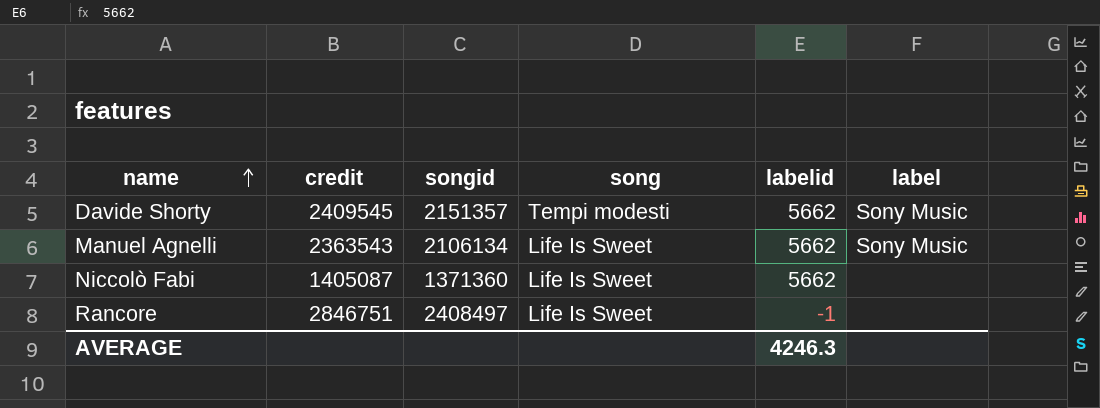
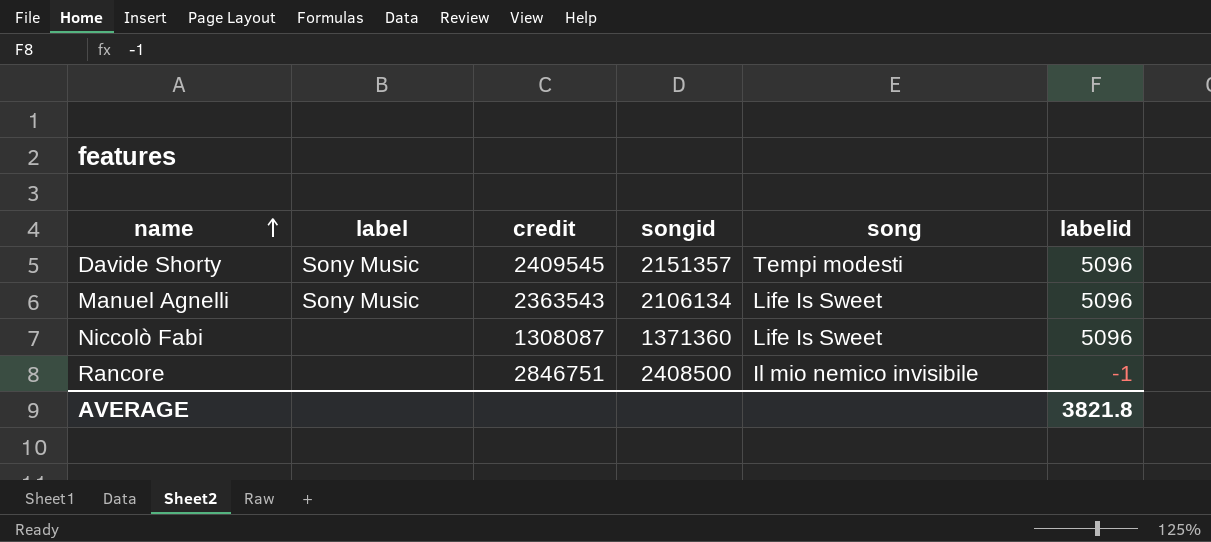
column label | position: 6 -> 2
Davide Shorty | labelid: 5662 -> 5096
Manuel Agnelli | labelid: 5662 -> 5096
Niccolò Fabi | credit: 1405087 -> 1308087
Niccolò Fabi | labelid: 5662 -> 5096
Rancore | songid: 2408497 -> 2408500
Rancore | song: Life Is Sweet -> Il mio nemico invisibile
AVERAGE | labelid: 4246.3 -> 3821.8

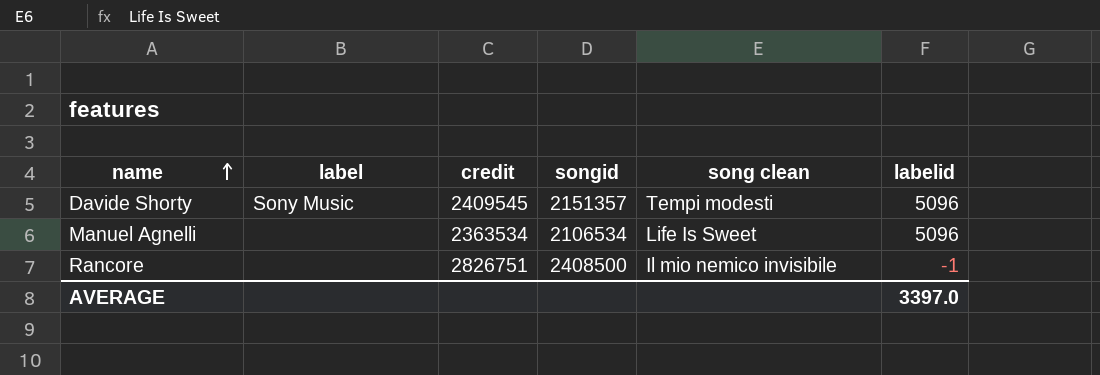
column name: song -> song clean
row Niccolò Fabi: none | 1308087 | 1371360 | Life Is Sweet | 5096 -> none
Manuel Agnelli | label: Sony Music -> none
Manuel Agnelli | credit: 2363543 -> 2363534
Manuel Agnelli | songid: 2106134 -> 2106534
Rancore | credit: 2846751 -> 2826751
AVERAGE | labelid: 3821.8 -> 3397.0

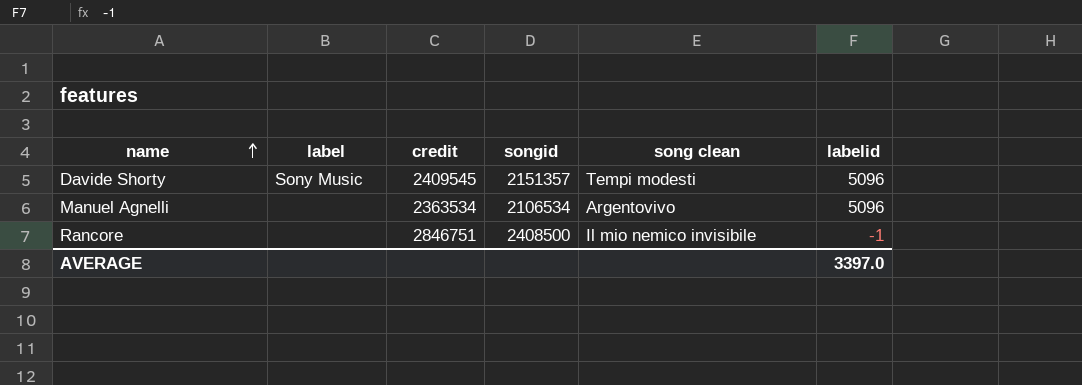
Manuel Agnelli | song clean: Life Is Sweet -> Argentovivo
Rancore | credit: 2826751 -> 2846751

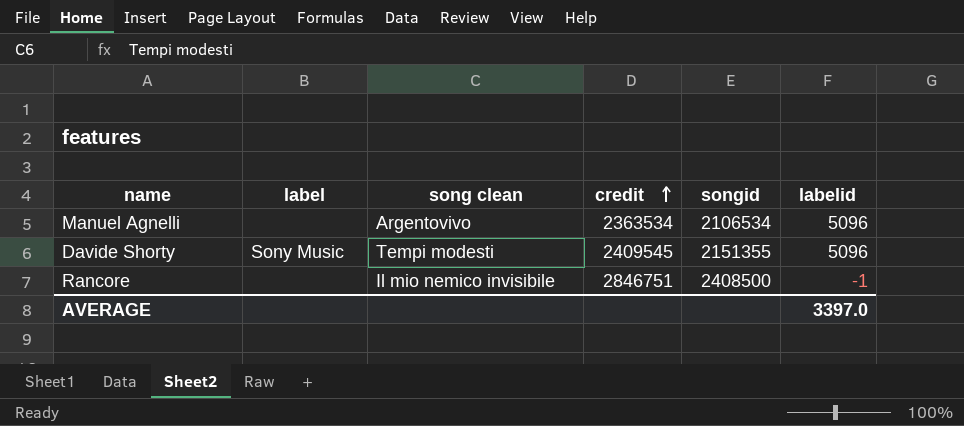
row order: name ascending -> credit ascending
column song clean | position: 5 -> 3
Davide Shorty | songid: 2151357 -> 2151355

